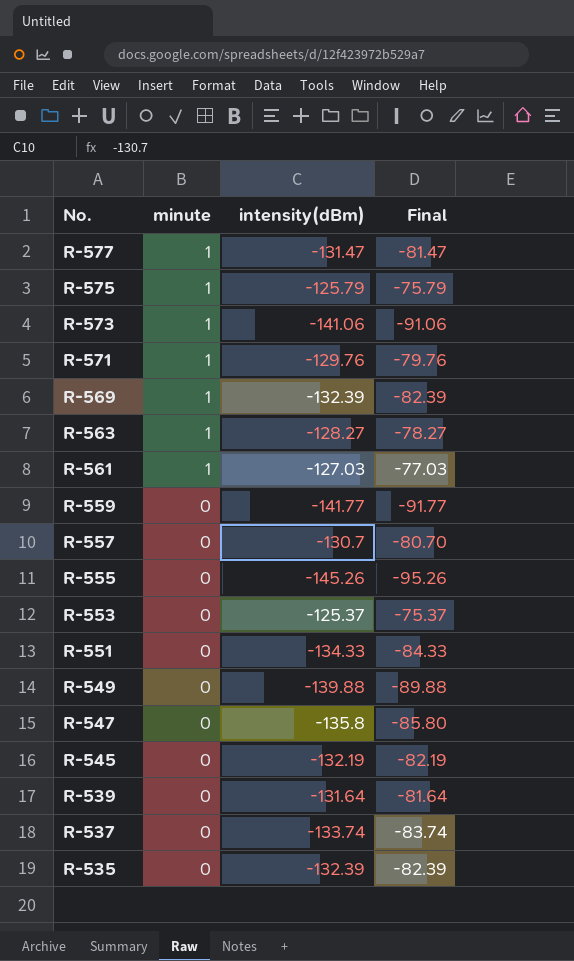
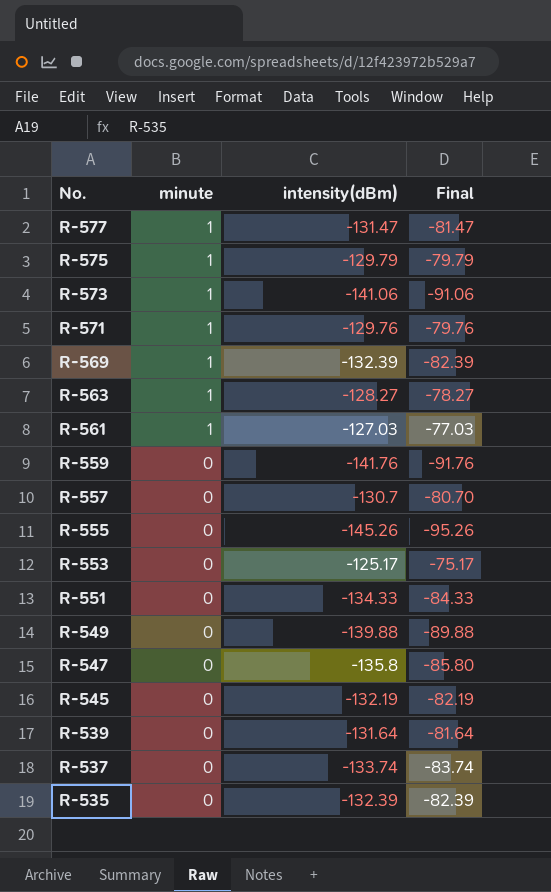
R-575 | intensity(dBm): -125.79 -> -129.79
R-575 | Final: -75.79 -> -79.79
R-559 | intensity(dBm): -141.77 -> -141.76
R-559 | Final: -91.77 -> -91.76
R-553 | intensity(dBm): -125.37 -> -125.17
R-553 | Final: -75.37 -> -75.17

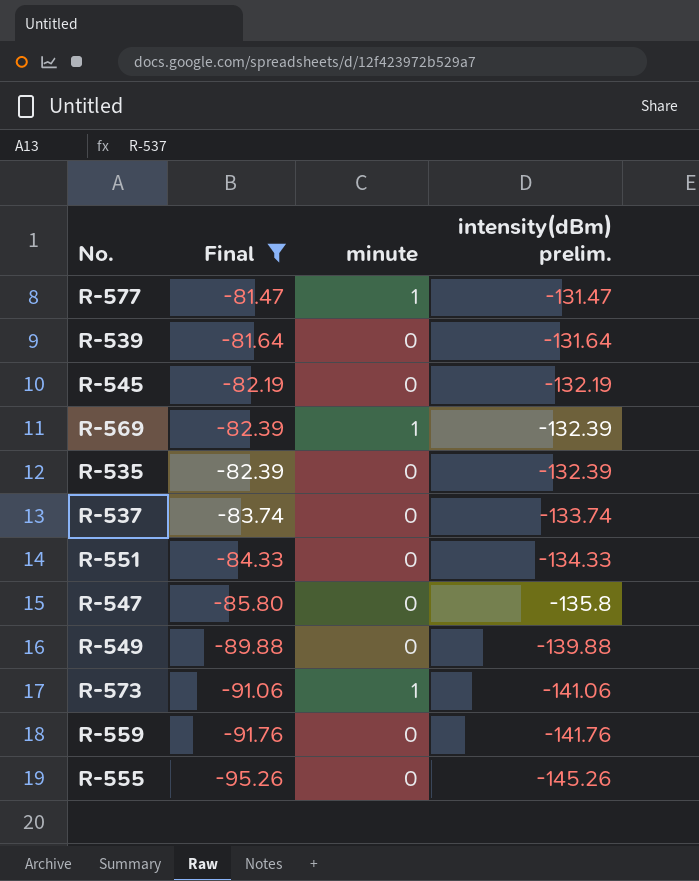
filter: none -> Final <= -81.47
row order: No. descending -> Final descending
column Final | position: 4 -> 2
column name: intensity(dBm) -> intensity(dBm) prelim.

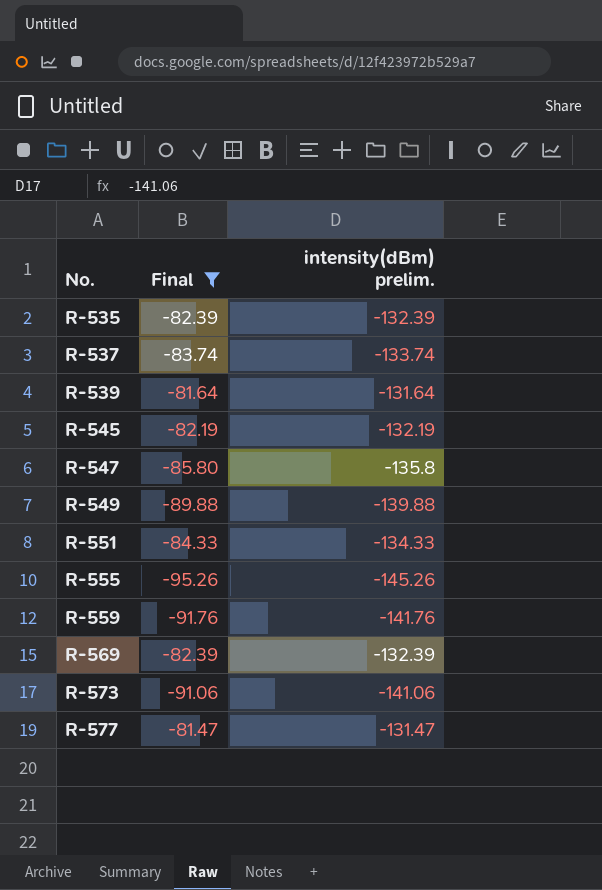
row order: Final descending -> No. ascending
column minute | position: 3 -> none

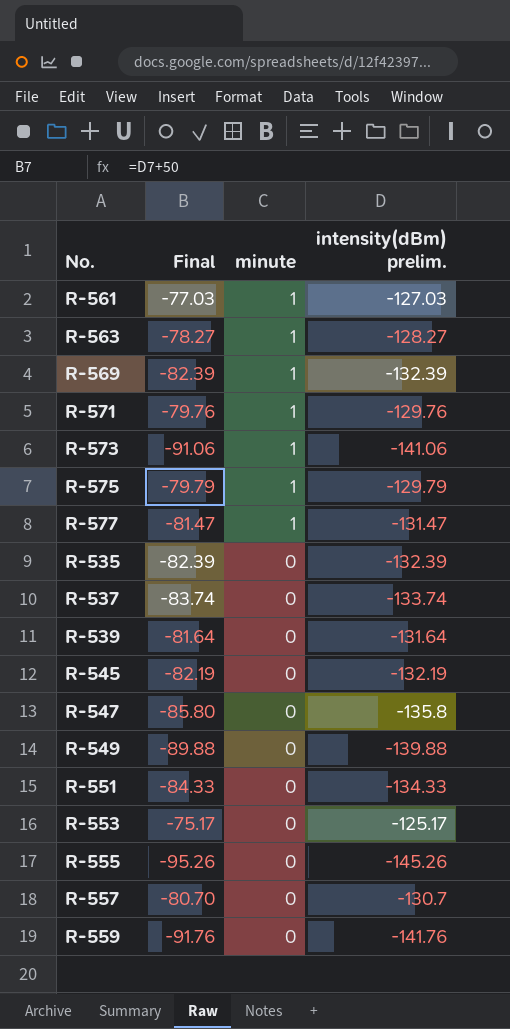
filter: Final <= -81.47 -> none
row order: No. ascending -> minute descending
column minute | position: none -> 3

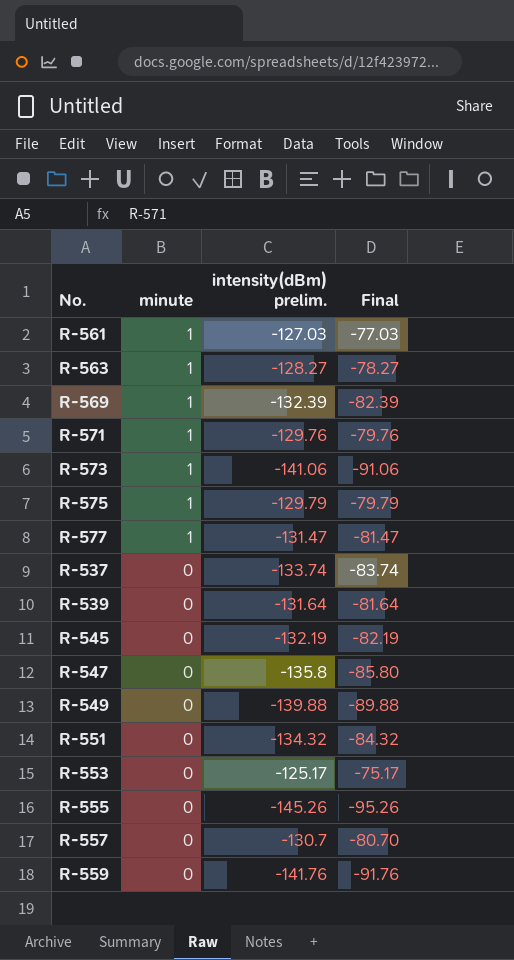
column Final | position: 2 -> 4
row R-535: -82.39 | 0 | -132.39 -> none
R-551 | intensity(dBm) prelim.: -134.33 -> -134.32
R-551 | Final: -84.33 -> -84.32

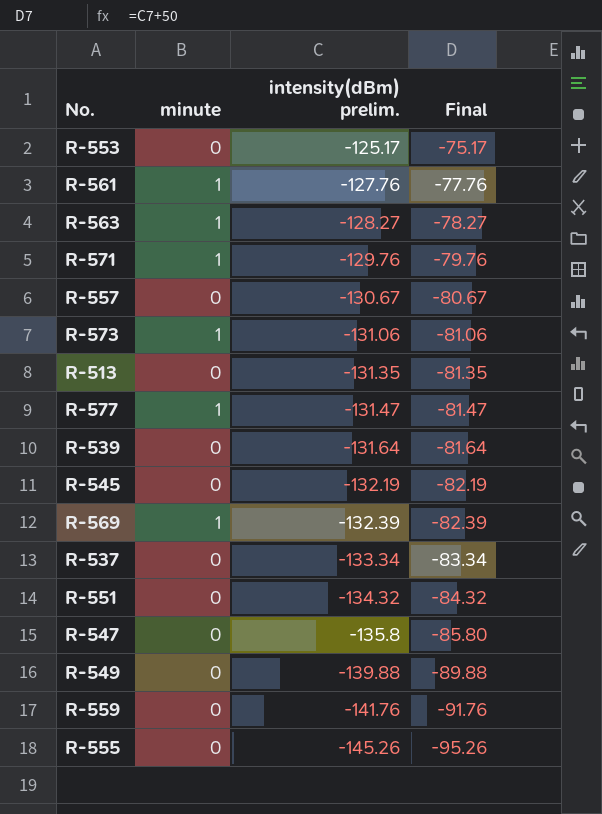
row order: minute descending -> intensity(dBm) prelim. descending
row R-575: 1 | -129.79 | -79.79 -> none
R-561 | intensity(dBm) prelim.: -127.03 -> -127.76
R-561 | Final: -77.03 -> -77.76
R-557 | intensity(dBm) prelim.: -130.7 -> -130.67
R-557 | Final: -80.70 -> -80.67
R-573 | intensity(dBm) prelim.: -141.06 -> -131.06
R-573 | Final: -91.06 -> -81.06
row R-513: none -> 0 | -131.35 | -81.35
R-537 | intensity(dBm) prelim.: -133.74 -> -133.34
R-537 | Final: -83.74 -> -83.34

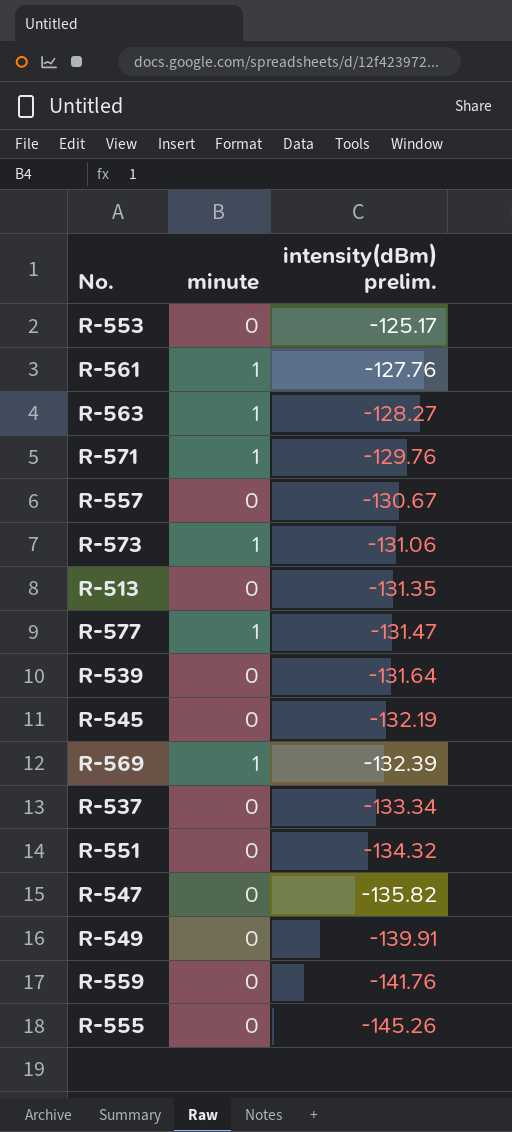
column Final | formula: [intensity(dBm) prelim.] + 50 -> none
R-547 | intensity(dBm) prelim.: -135.8 -> -135.82
R-549 | intensity(dBm) prelim.: -139.88 -> -139.91

